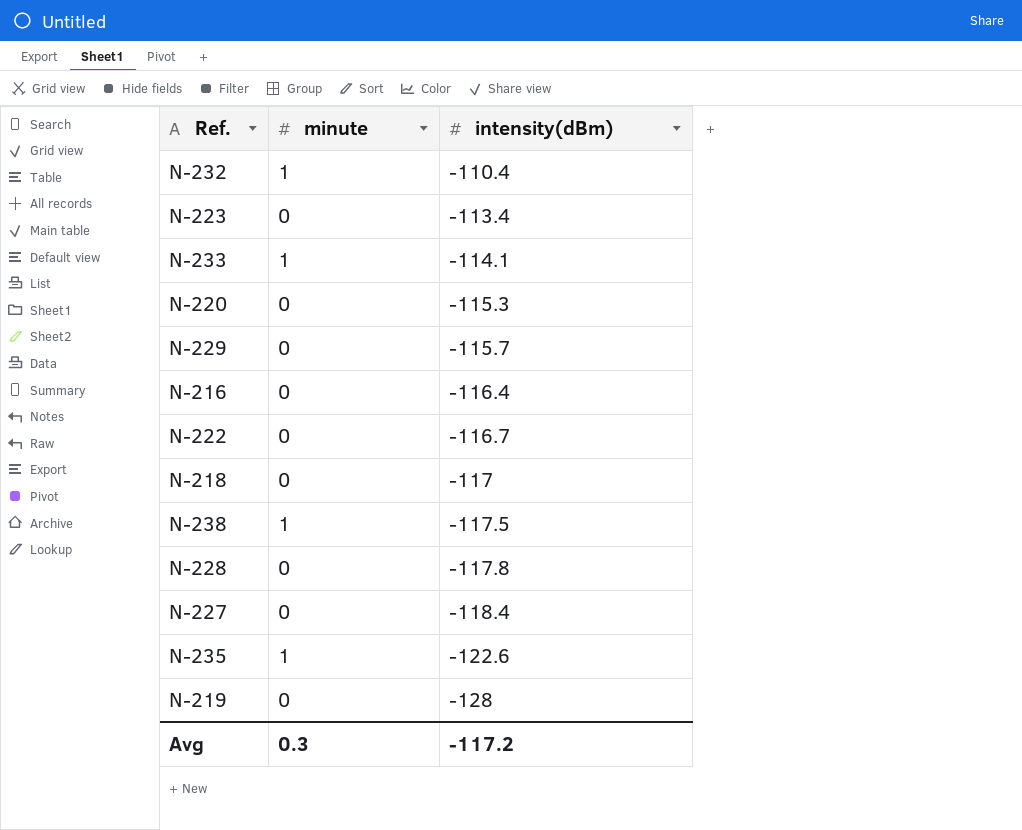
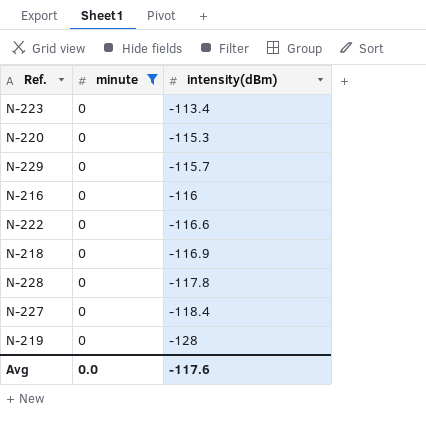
filter: none -> minute = 0
N-216 | intensity(dBm): -116.4 -> -116
N-222 | intensity(dBm): -116.7 -> -116.6
N-218 | intensity(dBm): -117 -> -116.9
Avg | minute: 0.3 -> 0.0
Avg | intensity(dBm): -117.2 -> -117.6

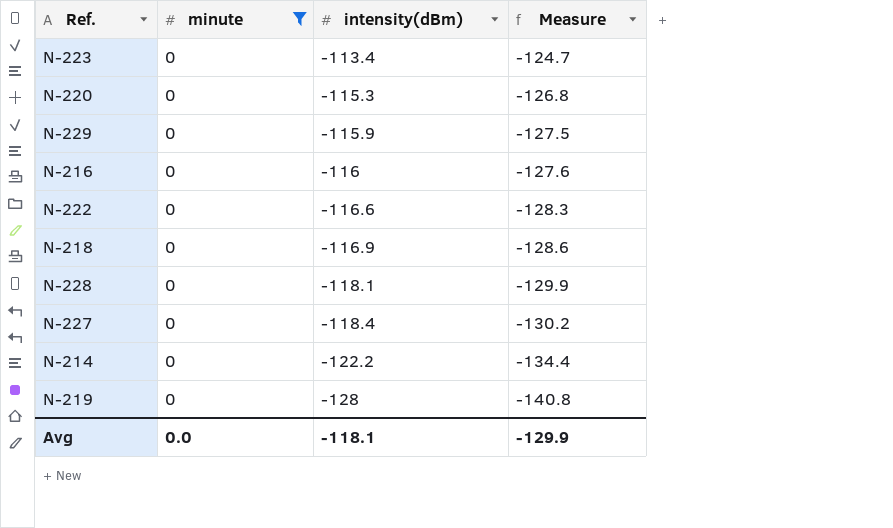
column Measure | formula: none -> [intensity(dBm)] * 1.1
N-229 | intensity(dBm): -115.7 -> -115.9
N-228 | intensity(dBm): -117.8 -> -118.1
row N-214: none -> 0 | -122.2 | -134.4
Avg | intensity(dBm): -117.6 -> -118.1

